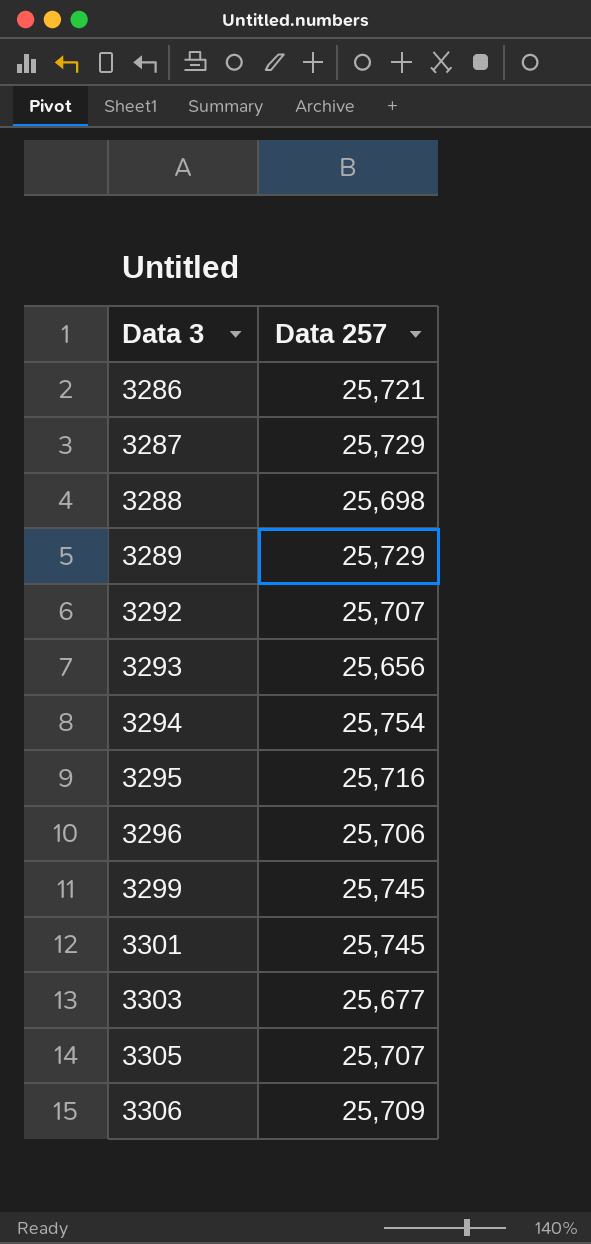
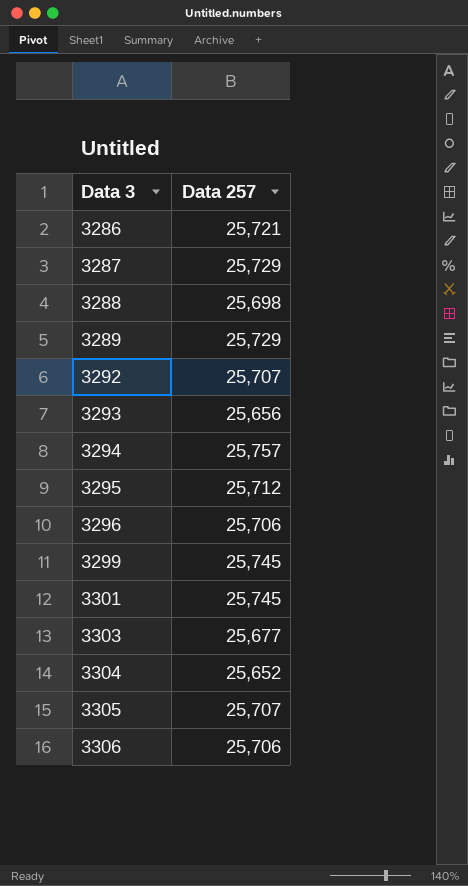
3294 | Data 257: 25,754 -> 25,757
3295 | Data 257: 25,716 -> 25,712
row 3304: none -> 25,652
3306 | Data 257: 25,709 -> 25,706

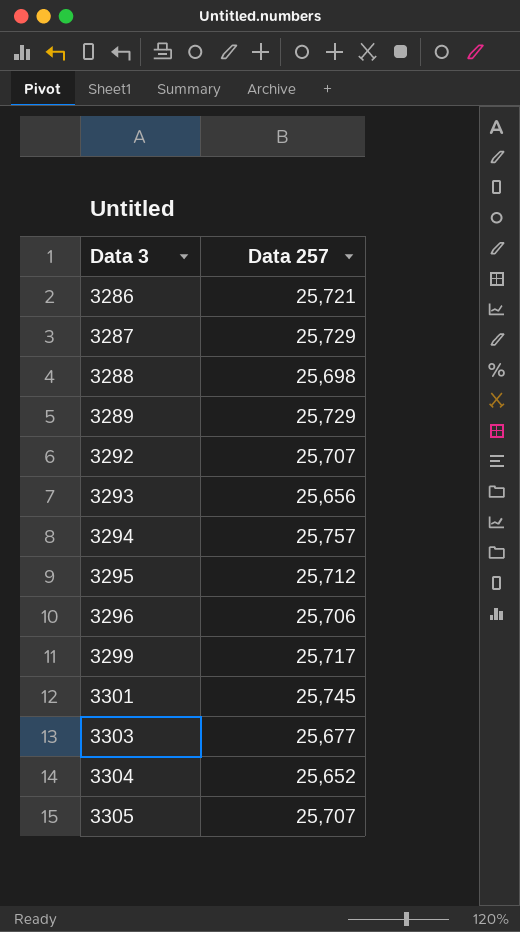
row 3306: 25,706 -> none
3299 | Data 257: 25,745 -> 25,717

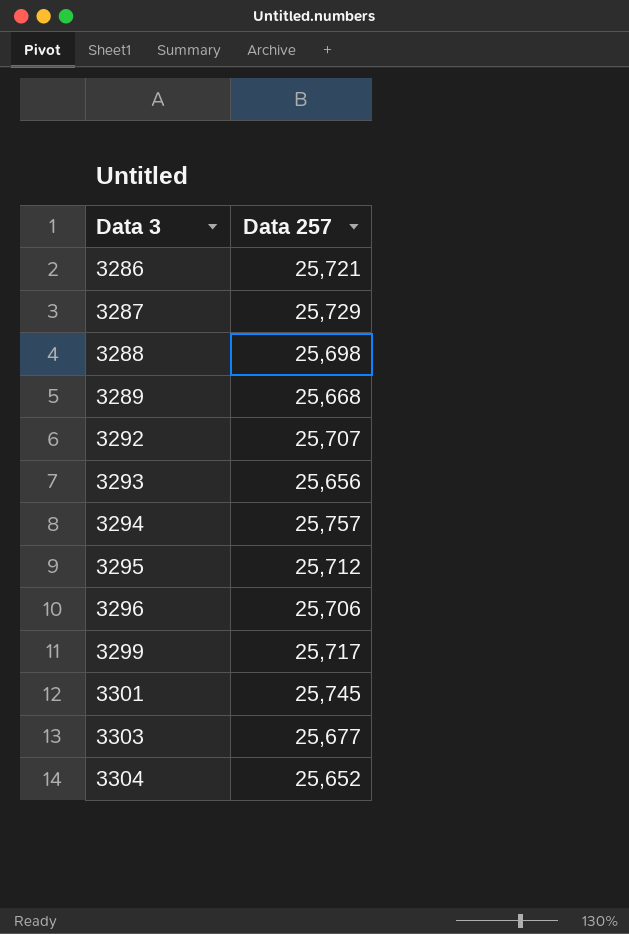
row 3305: 25,707 -> none
3289 | Data 257: 25,729 -> 25,668

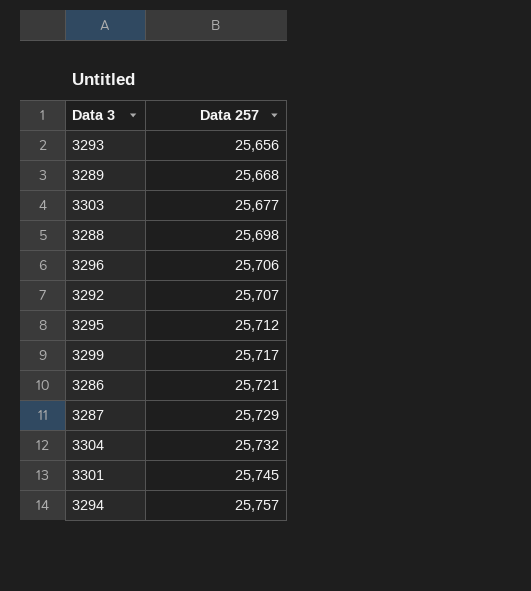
row order: Data 3 ascending -> Data 257 ascending
3304 | Data 257: 25,652 -> 25,732

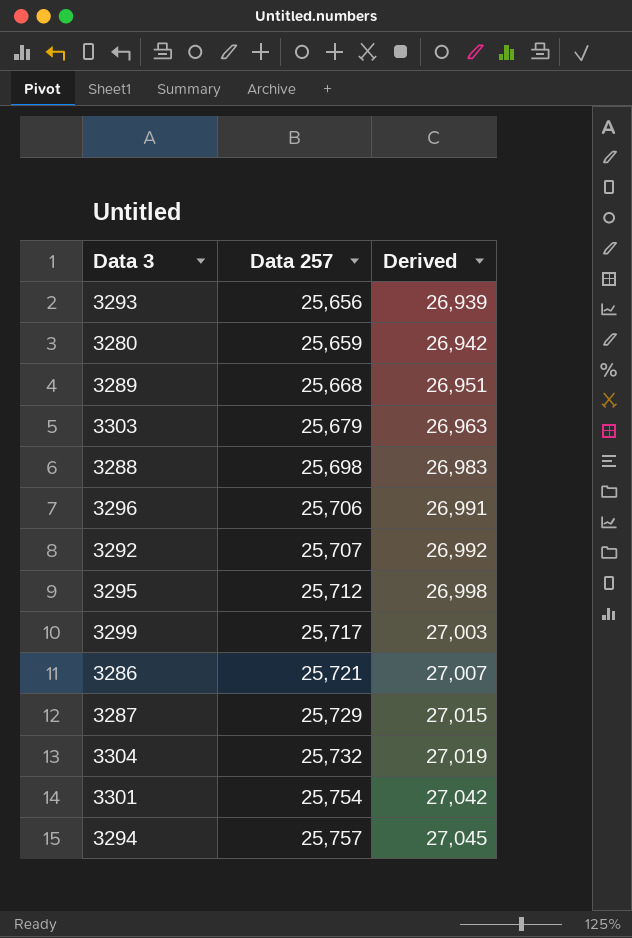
column Derived | formula: none -> [Data 257] * 1.05
row 3280: none -> 25,659 | 26,942
3303 | Data 257: 25,677 -> 25,679
3301 | Data 257: 25,745 -> 25,754

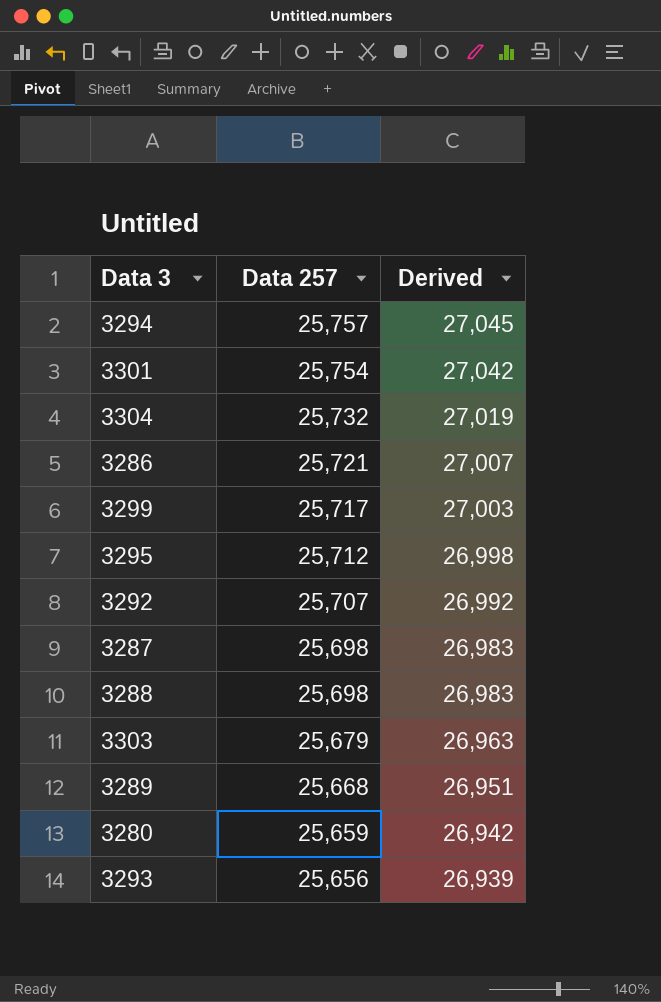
row order: Data 257 ascending -> Data 257 descending
row 3296: 25,706 | 26,991 -> none
3287 | Data 257: 25,729 -> 25,698
3287 | Derived: 27,015 -> 26,983

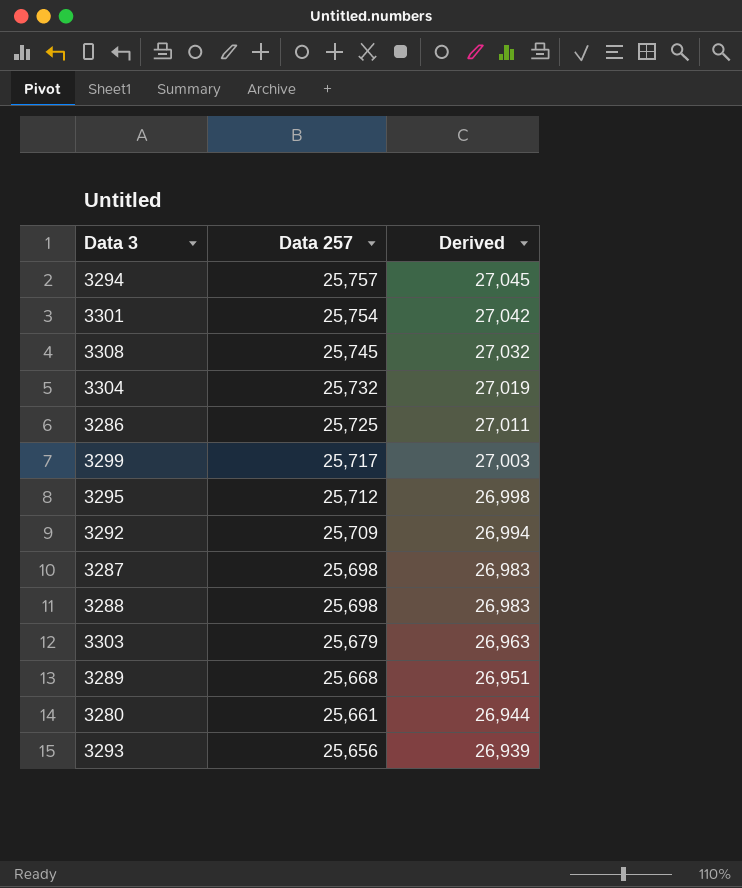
row 3308: none -> 25,745 | 27,032
3286 | Data 257: 25,721 -> 25,725
3286 | Derived: 27,007 -> 27,011
3292 | Data 257: 25,707 -> 25,709
3292 | Derived: 26,992 -> 26,994
3280 | Data 257: 25,659 -> 25,661
3280 | Derived: 26,942 -> 26,944

